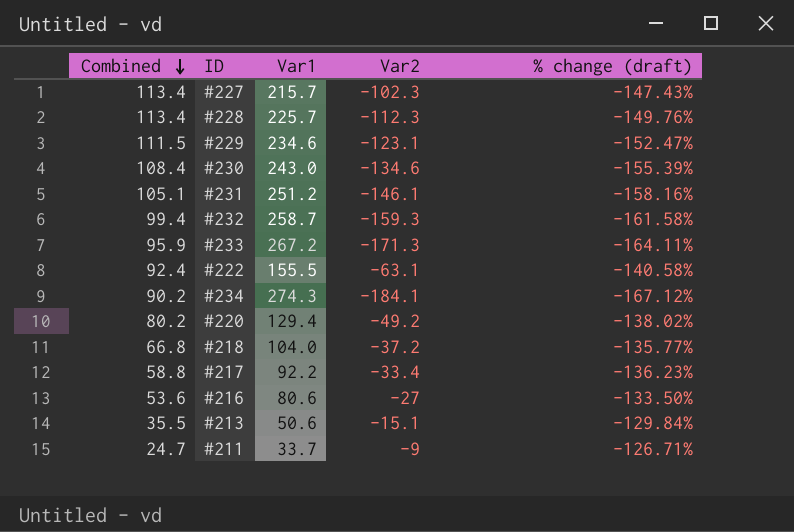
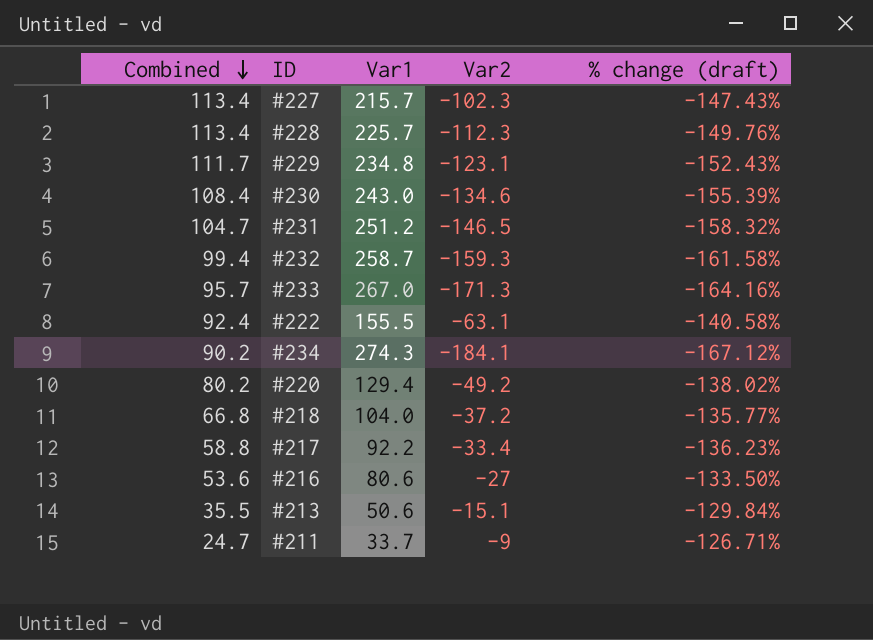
#229 | Combined: 111.5 -> 111.7
#229 | Var1: 234.6 -> 234.8
#229 | % change (draft): -152.47% -> -152.43%
#231 | Combined: 105.1 -> 104.7
#231 | Var2: -146.1 -> -146.5
#231 | % change (draft): -158.16% -> -158.32%
#233 | Combined: 95.9 -> 95.7
#233 | Var1: 267.2 -> 267.0
#233 | % change (draft): -164.11% -> -164.16%

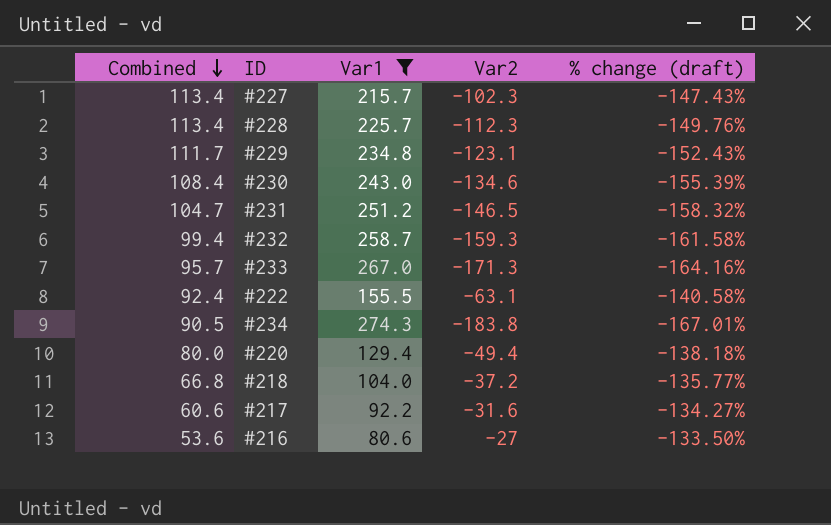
filter: none -> Var1 >= 80.6
#234 | Combined: 90.2 -> 90.5
#234 | Var2: -184.1 -> -183.8
#234 | % change (draft): -167.12% -> -167.01%
#220 | Combined: 80.2 -> 80.0
#220 | Var2: -49.2 -> -49.4
#220 | % change (draft): -138.02% -> -138.18%
#217 | Combined: 58.8 -> 60.6
#217 | Var2: -33.4 -> -31.6
#217 | % change (draft): -136.23% -> -134.27%

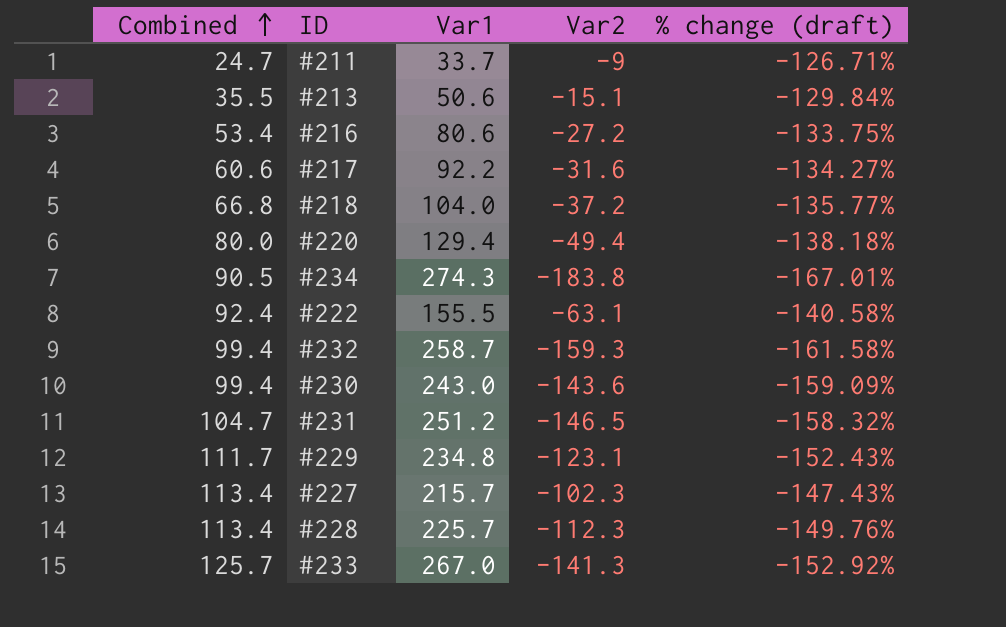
filter: Var1 >= 80.6 -> none
row order: Combined descending -> Combined ascending
#216 | Combined: 53.6 -> 53.4
#216 | Var2: -27 -> -27.2
#216 | % change (draft): -133.50% -> -133.75%
#230 | Combined: 108.4 -> 99.4
#230 | Var2: -134.6 -> -143.6
#230 | % change (draft): -155.39% -> -159.09%
#233 | Combined: 95.7 -> 125.7
#233 | Var2: -171.3 -> -141.3
#233 | % change (draft): -164.16% -> -152.92%

